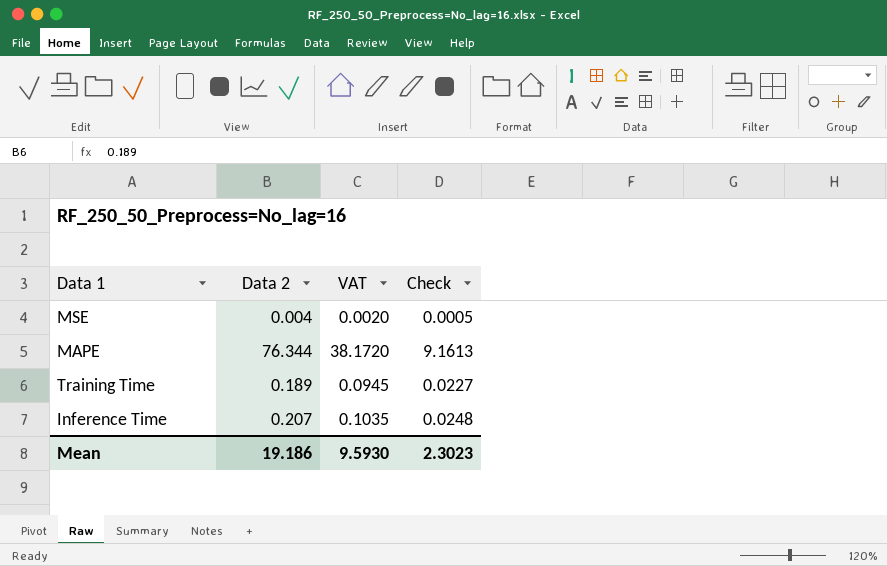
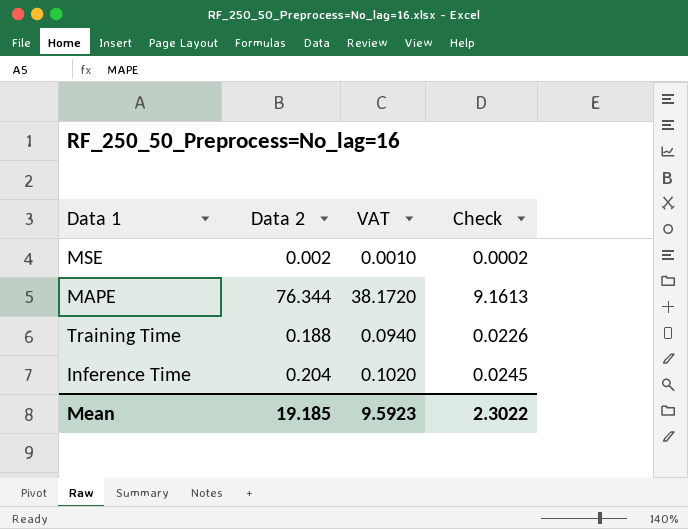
MSE | Data 2: 0.004 -> 0.002
MSE | VAT: 0.0020 -> 0.0010
MSE | Check: 0.0005 -> 0.0002
Training Time | Data 2: 0.189 -> 0.188
Training Time | VAT: 0.0945 -> 0.0940
Training Time | Check: 0.0227 -> 0.0226
Inference Time | Data 2: 0.207 -> 0.204
Inference Time | VAT: 0.1035 -> 0.1020
Inference Time | Check: 0.0248 -> 0.0245
Mean | Data 2: 19.186 -> 19.185
Mean | VAT: 9.5930 -> 9.5923
Mean | Check: 2.3023 -> 2.3022

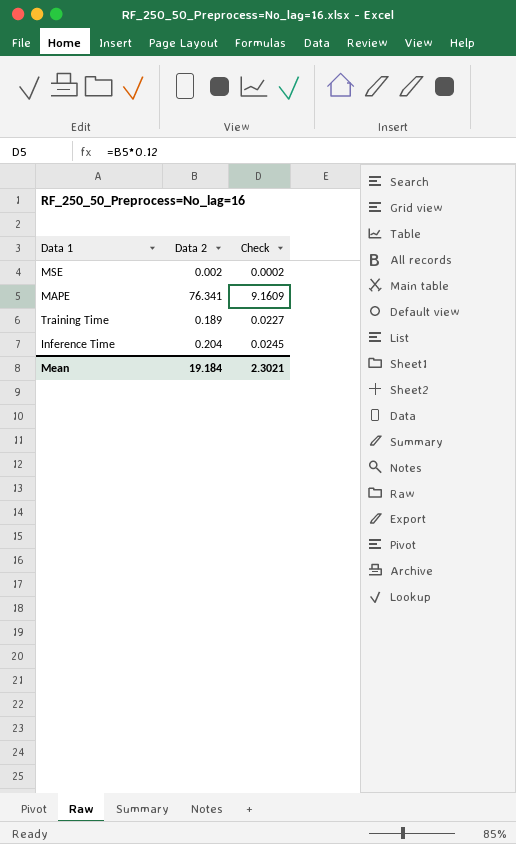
column VAT | formula: [Data 2] * 0.5 -> none
MAPE | Data 2: 76.344 -> 76.341
MAPE | Check: 9.1613 -> 9.1609
Training Time | Data 2: 0.188 -> 0.189
Training Time | Check: 0.0226 -> 0.0227
Mean | Data 2: 19.185 -> 19.184
Mean | Check: 2.3022 -> 2.3021

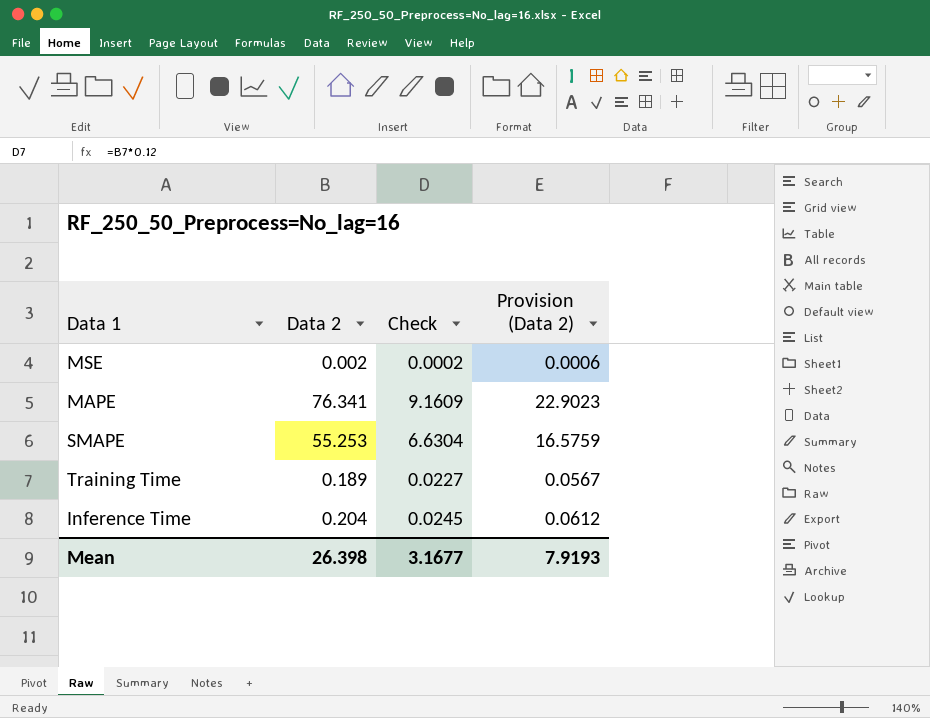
column Provision (Data 2) | formula: none -> [Data 2] * 0.3
row SMAPE: none -> 55.253 | 6.6304 | 16.5759
Mean | Data 2: 19.184 -> 26.398
Mean | Check: 2.3021 -> 3.1677

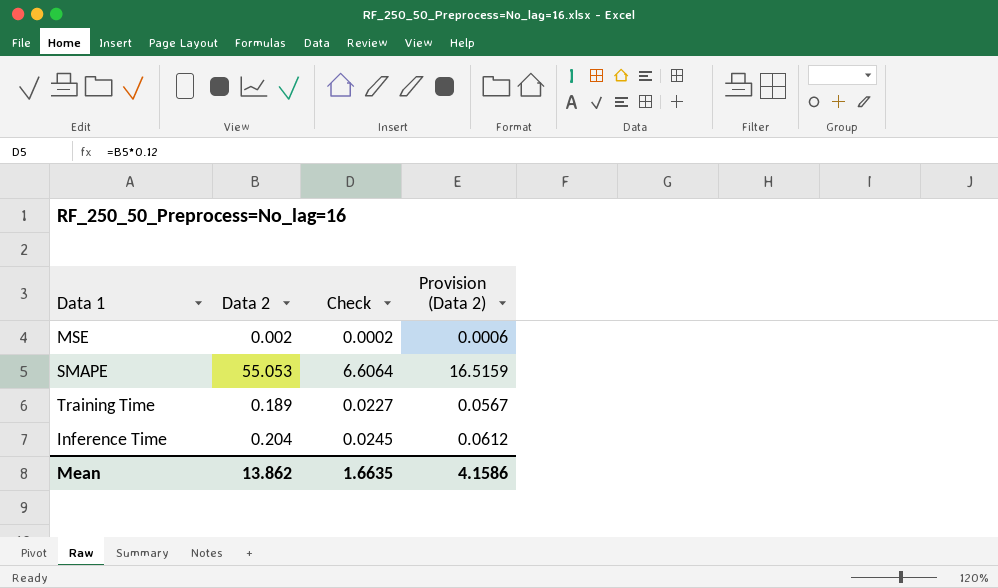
row MAPE: 76.341 | 9.1609 | 22.9023 -> none
SMAPE | Data 2: 55.253 -> 55.053
SMAPE | Check: 6.6304 -> 6.6064
SMAPE | Provision (Data 2): 16.5759 -> 16.5159
Mean | Data 2: 26.398 -> 13.862
Mean | Check: 3.1677 -> 1.6635
Mean | Provision (Data 2): 7.9193 -> 4.1586

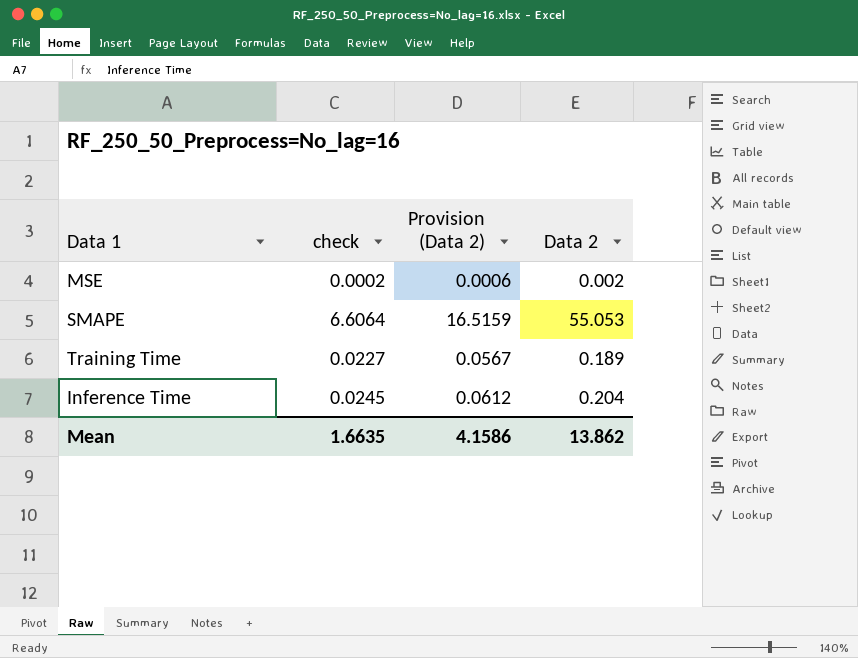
column name: Check -> check
column Data 2 | position: 2 -> 4

